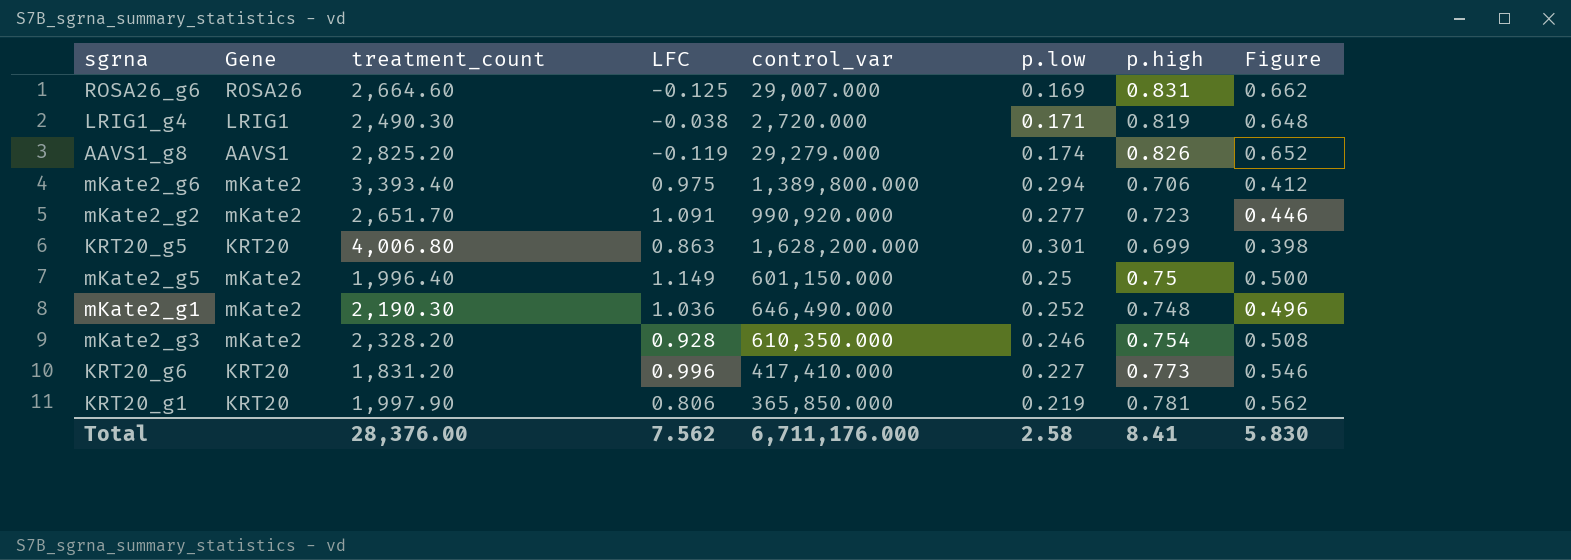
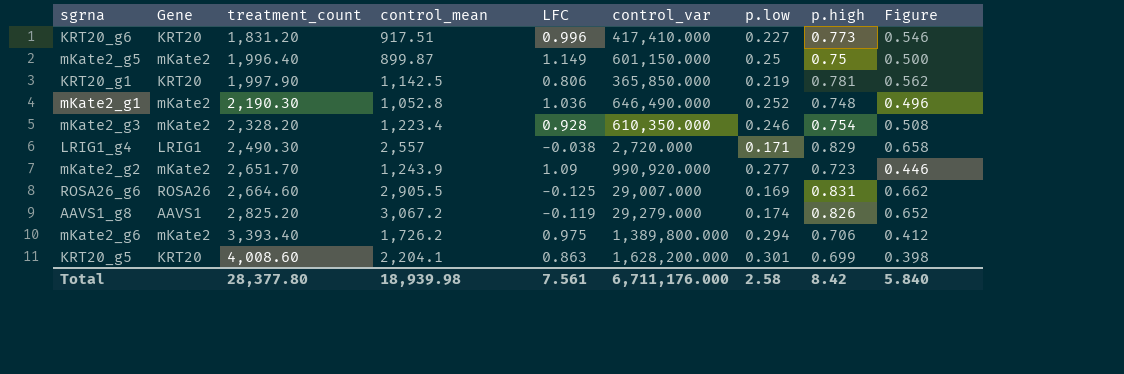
row order: none -> treatment_count ascending
column control_mean | position: none -> 4
LRIG1_g4 | p.high: 0.819 -> 0.829
LRIG1_g4 | Figure: 0.648 -> 0.658
mKate2_g2 | LFC: 1.091 -> 1.09
KRT20_g5 | treatment_count: 4,006.80 -> 4,008.60
Total | treatment_count: 28,376.00 -> 28,377.80
Total | LFC: 7.562 -> 7.561
Total | p.high: 8.41 -> 8.42
Total | Figure: 5.830 -> 5.840

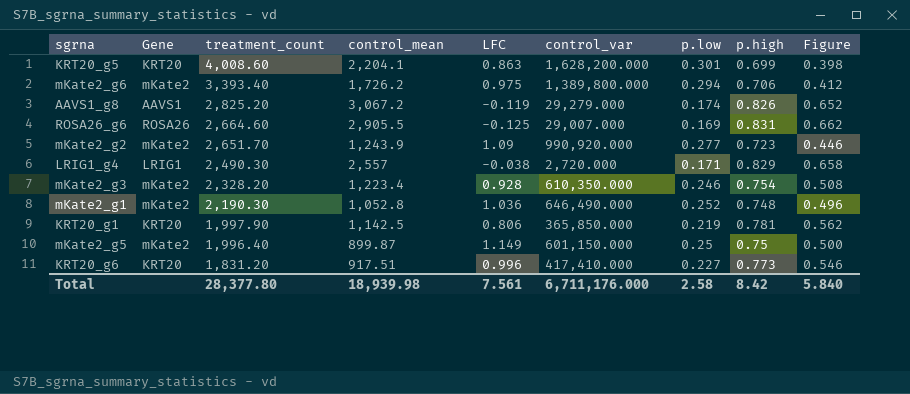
row order: treatment_count ascending -> treatment_count descending

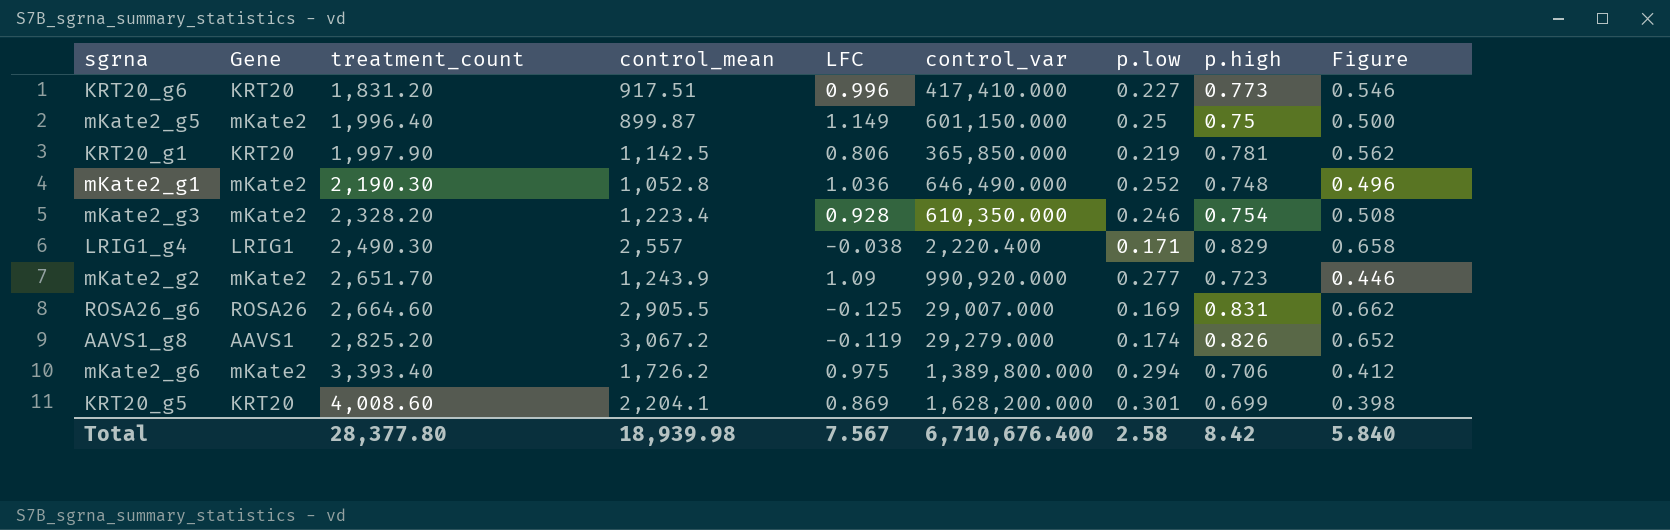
row order: treatment_count descending -> treatment_count ascending
LRIG1_g4 | control_var: 2,720.000 -> 2,220.400
KRT20_g5 | LFC: 0.863 -> 0.869
Total | LFC: 7.561 -> 7.567
Total | control_var: 6,711,176.000 -> 6,710,676.400

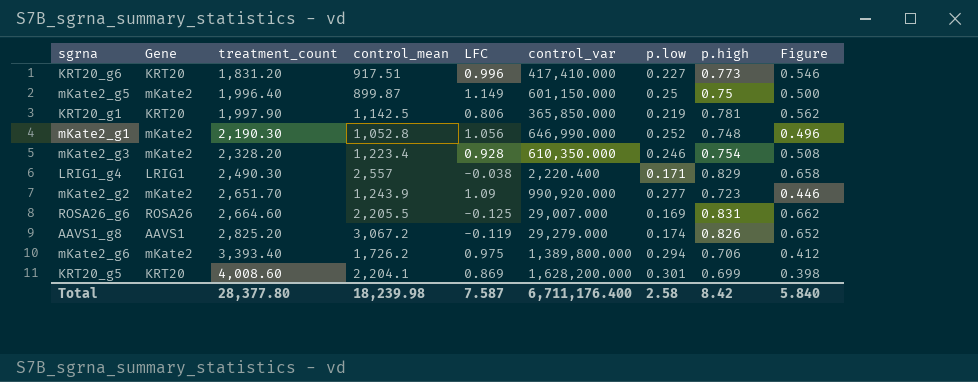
mKate2_g1 | LFC: 1.036 -> 1.056
mKate2_g1 | control_var: 646,490.000 -> 646,990.000
ROSA26_g6 | control_mean: 2,905.5 -> 2,205.5
Total | control_mean: 18,939.98 -> 18,239.98
Total | LFC: 7.567 -> 7.587
Total | control_var: 6,710,676.400 -> 6,711,176.400

